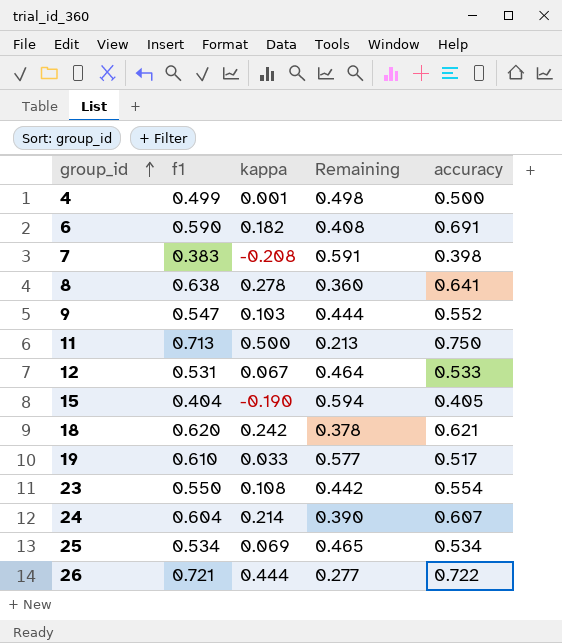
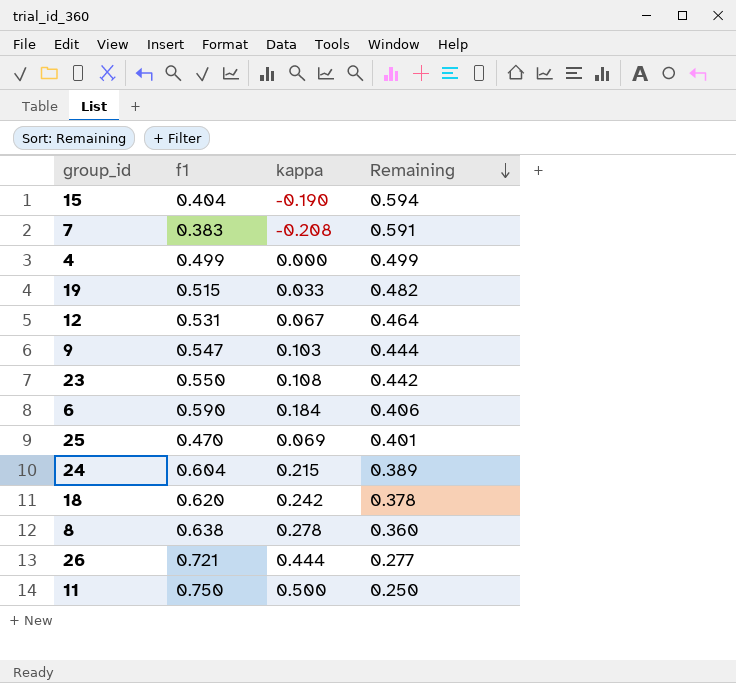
row order: group_id ascending -> Remaining descending
column accuracy | position: 5 -> none
4 | kappa: 0.001 -> 0.000
4 | Remaining: 0.498 -> 0.499
19 | f1: 0.610 -> 0.515
19 | Remaining: 0.577 -> 0.482
6 | kappa: 0.182 -> 0.184
6 | Remaining: 0.408 -> 0.406
25 | f1: 0.534 -> 0.470
25 | Remaining: 0.465 -> 0.401
24 | kappa: 0.214 -> 0.215
24 | Remaining: 0.390 -> 0.389
11 | f1: 0.713 -> 0.750
11 | Remaining: 0.213 -> 0.250

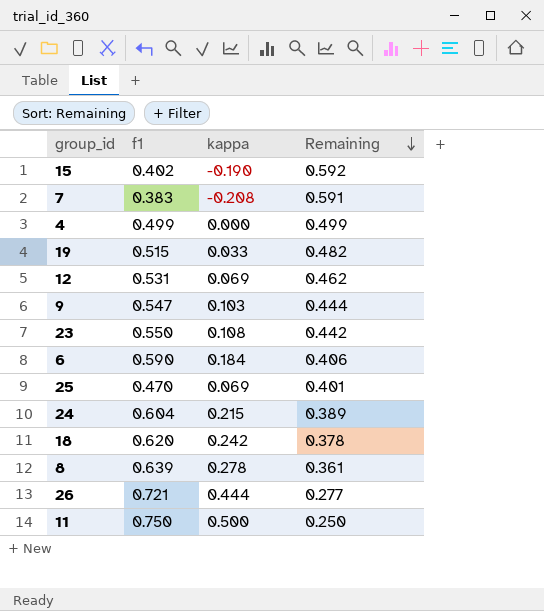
15 | f1: 0.404 -> 0.402
15 | Remaining: 0.594 -> 0.592
12 | kappa: 0.067 -> 0.069
12 | Remaining: 0.464 -> 0.462
8 | f1: 0.638 -> 0.639
8 | Remaining: 0.360 -> 0.361

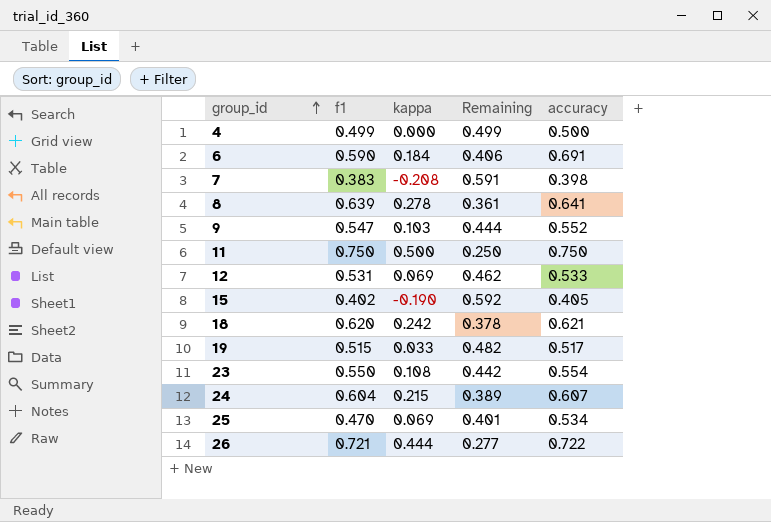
row order: Remaining descending -> group_id ascending
column accuracy | position: none -> 5

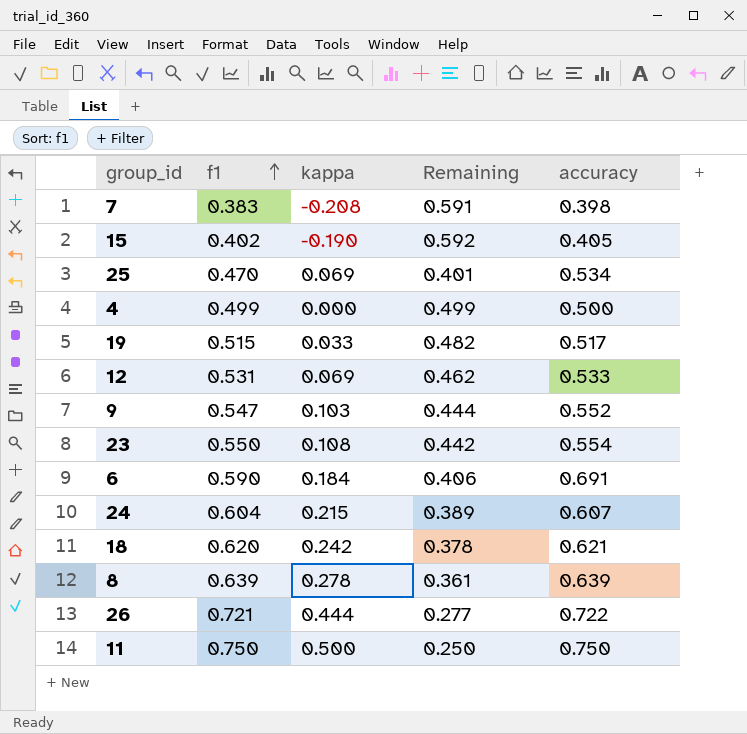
row order: group_id ascending -> f1 ascending
8 | accuracy: 0.641 -> 0.639

